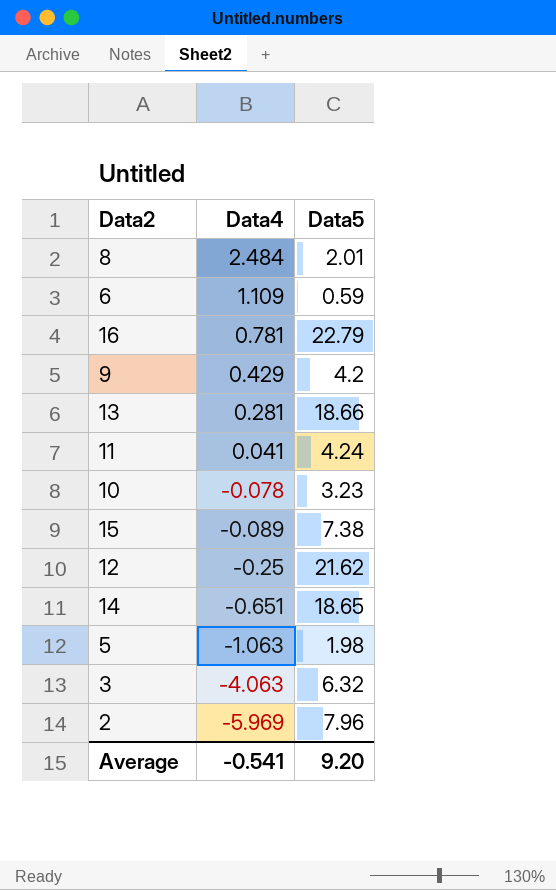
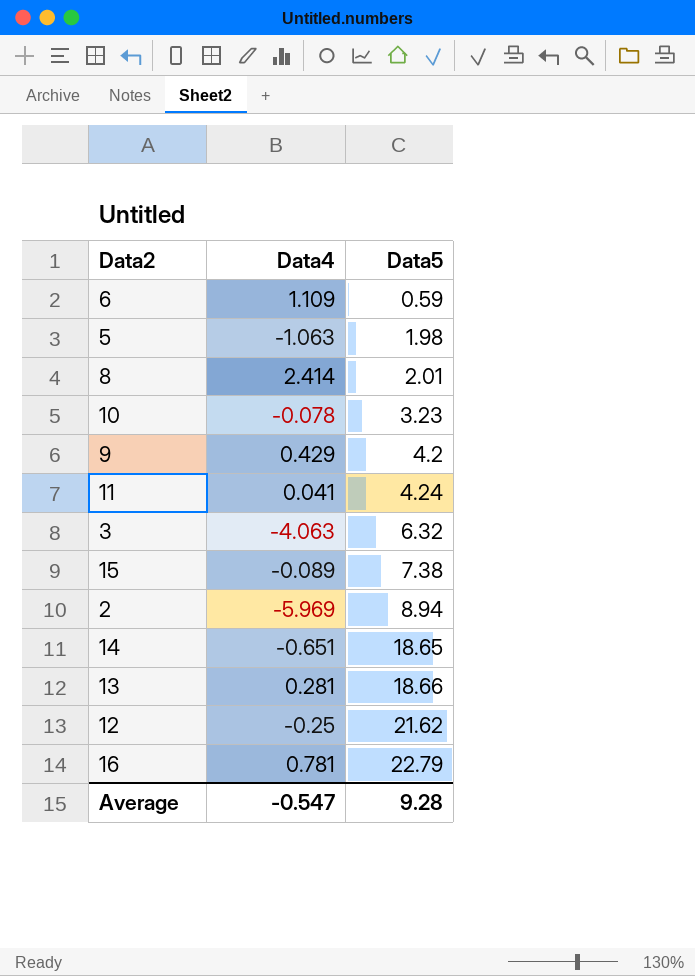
row order: Data4 descending -> Data5 ascending
8 | Data4: 2.484 -> 2.414
2 | Data5: 7.96 -> 8.94
Average | Data4: -0.541 -> -0.547
Average | Data5: 9.20 -> 9.28

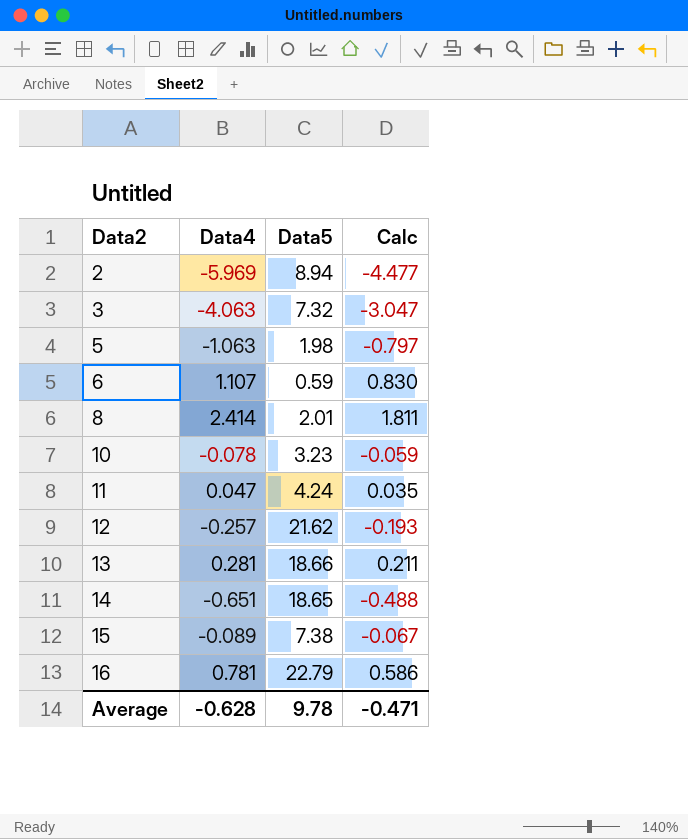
row order: Data5 ascending -> Data2 ascending
column Calc | formula: none -> [Data4] * 0.75
row 9: 0.429 | 4.2 -> none
3 | Data5: 6.32 -> 7.32
6 | Data4: 1.109 -> 1.107
11 | Data4: 0.041 -> 0.047
12 | Data4: -0.25 -> -0.257
Average | Data4: -0.547 -> -0.628
Average | Data5: 9.28 -> 9.78

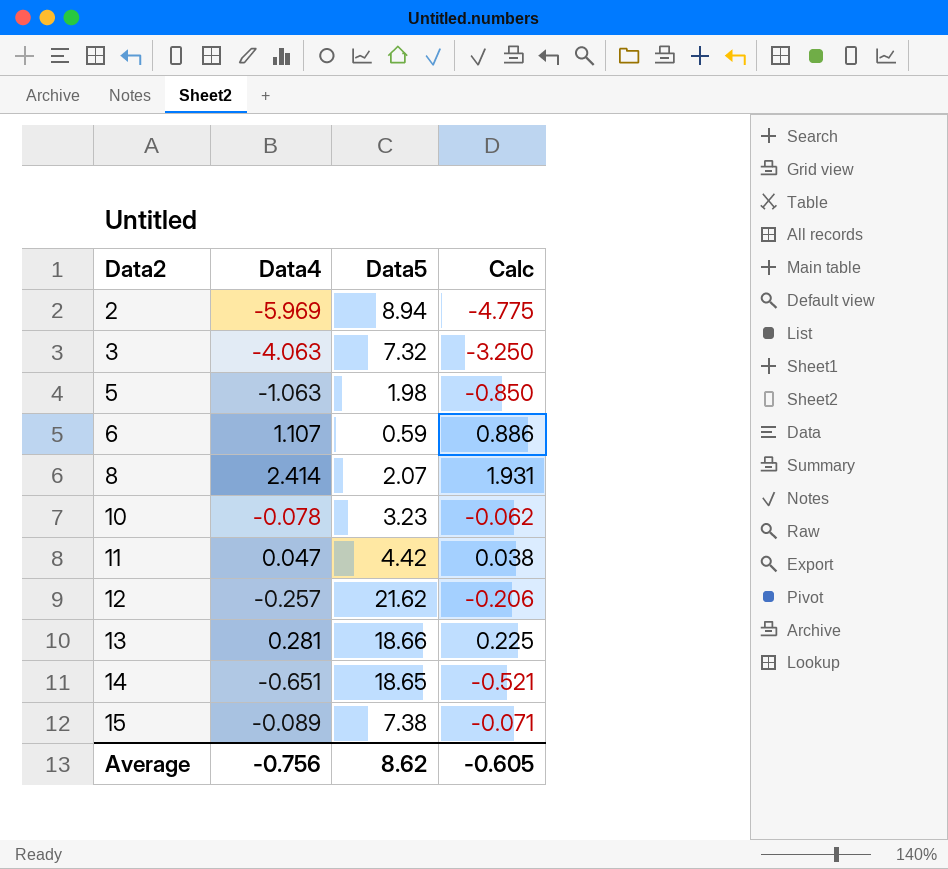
column Calc | formula: [Data4] * 0.75 -> [Data4] * 0.8
row 16: 0.781 | 22.79 | 0.586 -> none
8 | Data5: 2.01 -> 2.07
11 | Data5: 4.24 -> 4.42
Average | Data4: -0.628 -> -0.756
Average | Data5: 9.78 -> 8.62
Average | Calc: -0.471 -> -0.605

